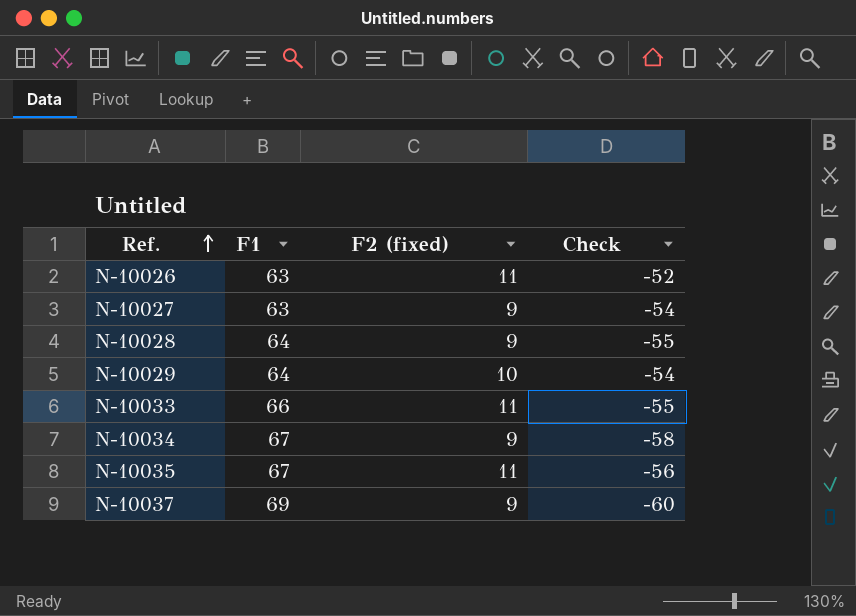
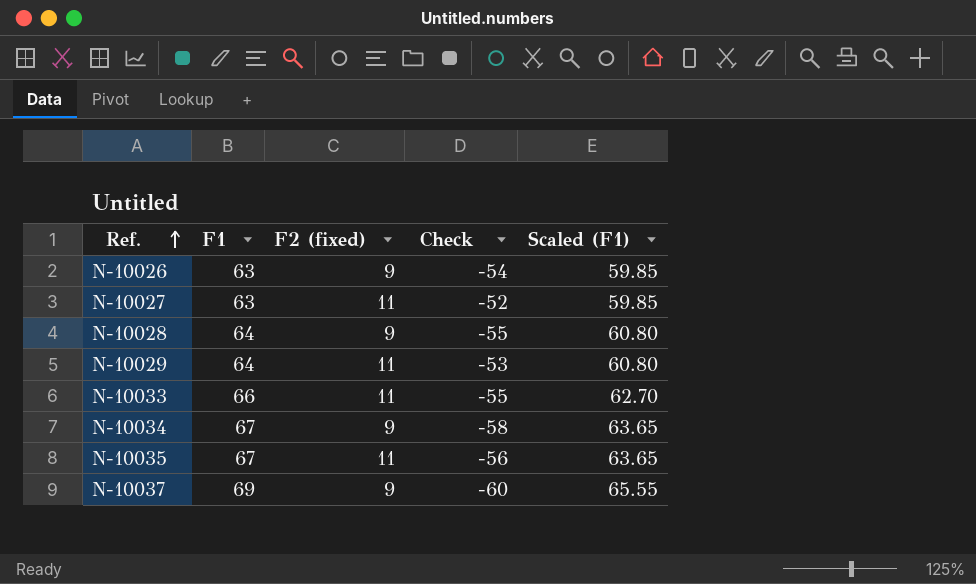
column Scaled (F1) | formula: none -> [F1] * 0.95
N-10026 | F2 (fixed): 11 -> 9
N-10026 | Check: -52 -> -54
N-10027 | F2 (fixed): 9 -> 11
N-10027 | Check: -54 -> -52
N-10029 | F2 (fixed): 10 -> 11
N-10029 | Check: -54 -> -53

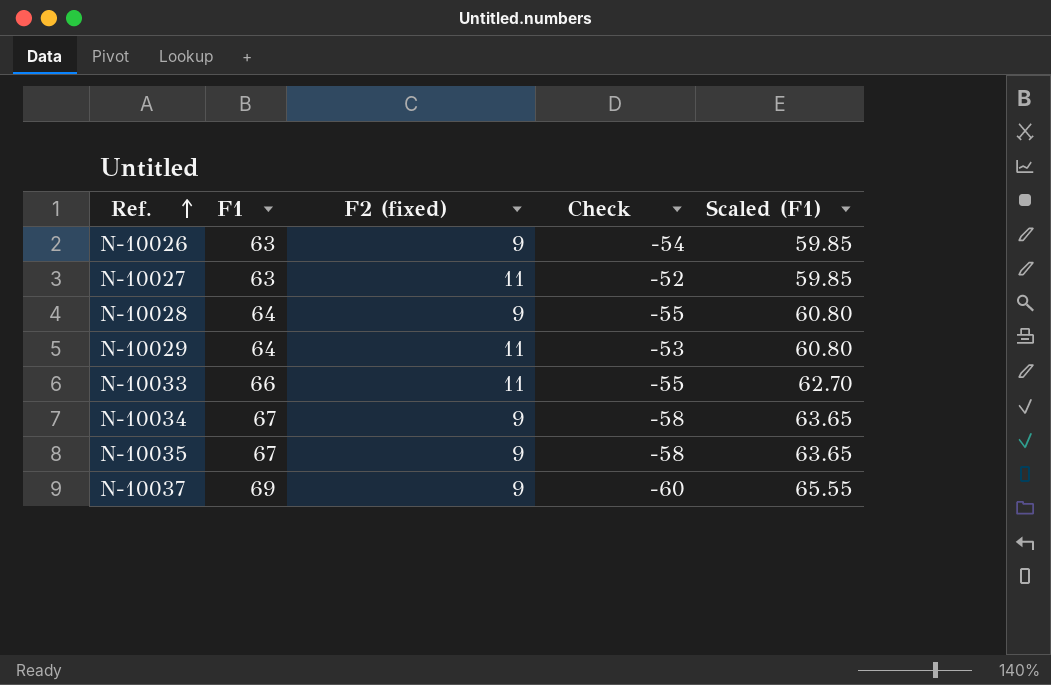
N-10035 | F2 (fixed): 11 -> 9
N-10035 | Check: -56 -> -58

